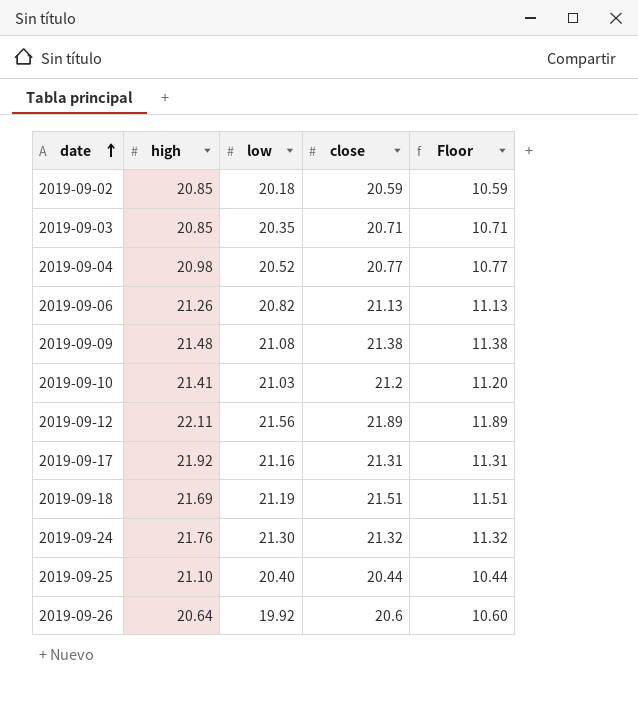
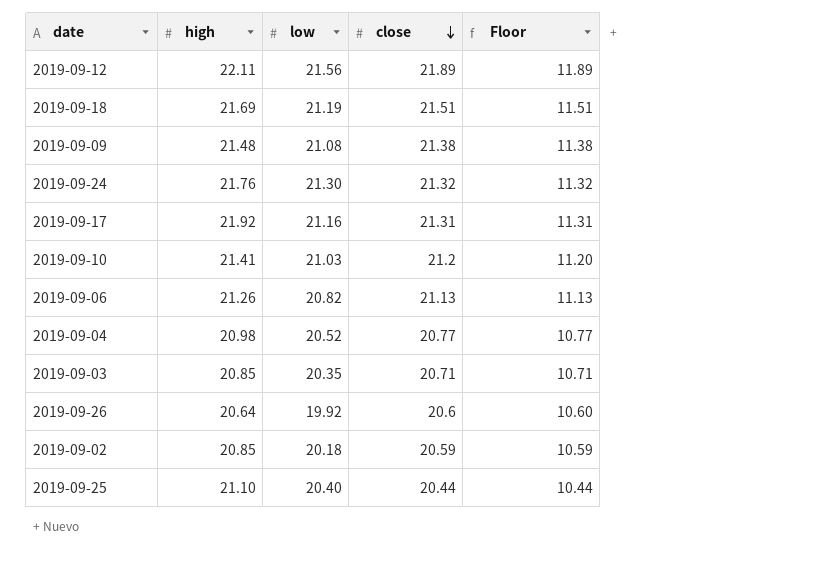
row order: date ascending -> close descending

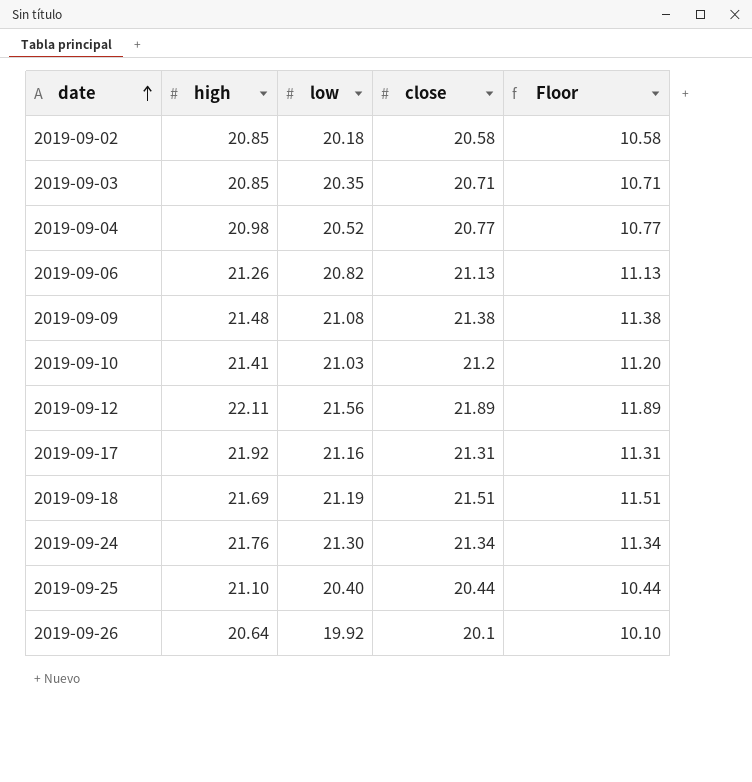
row order: close descending -> date ascending
2019-09-02 | close: 20.59 -> 20.58
2019-09-02 | Floor: 10.59 -> 10.58
2019-09-24 | close: 21.32 -> 21.34
2019-09-24 | Floor: 11.32 -> 11.34
2019-09-26 | close: 20.6 -> 20.1
2019-09-26 | Floor: 10.60 -> 10.10

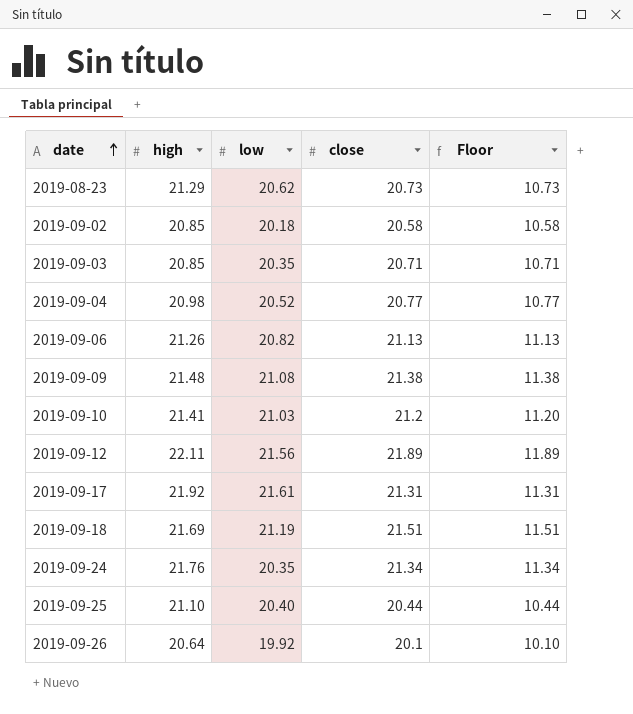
row 2019-08-23: none -> 21.29 | 20.62 | 20.73 | 10.73
2019-09-17 | low: 21.16 -> 21.61
2019-09-24 | low: 21.30 -> 20.35

